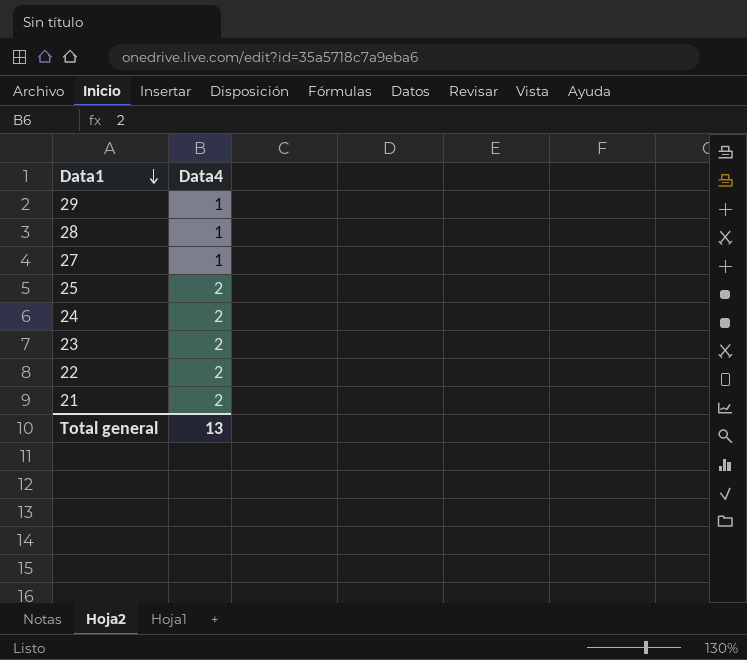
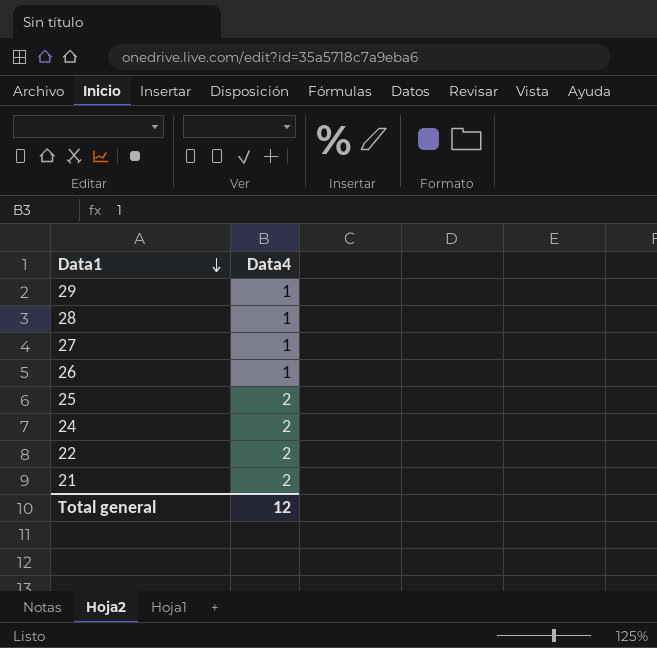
row 23: 2 -> none
row 26: none -> 1
Total general | Data4: 13 -> 12

